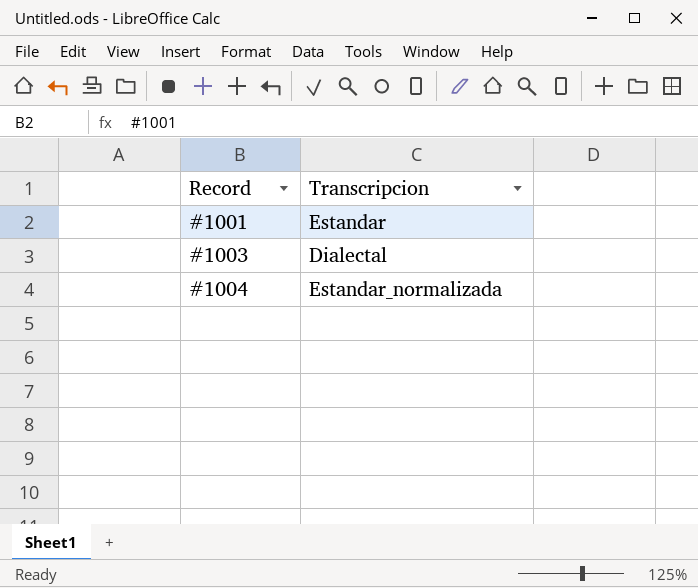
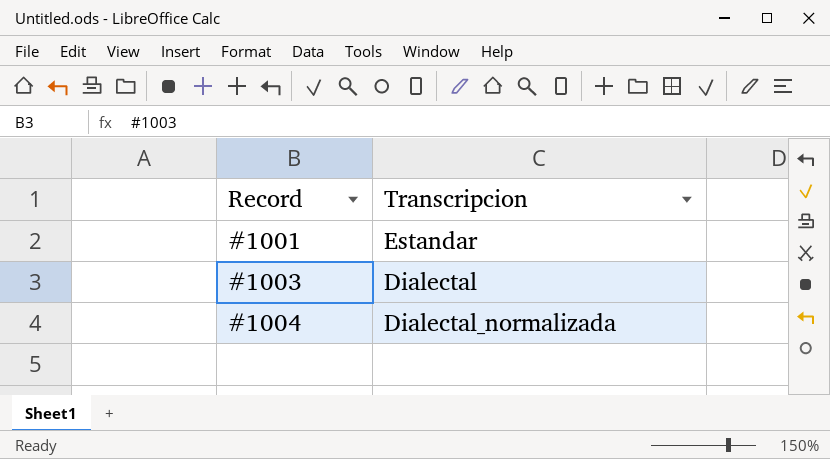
#1004 | Transcripcion: Estandar_normalizada -> Dialectal_normalizada

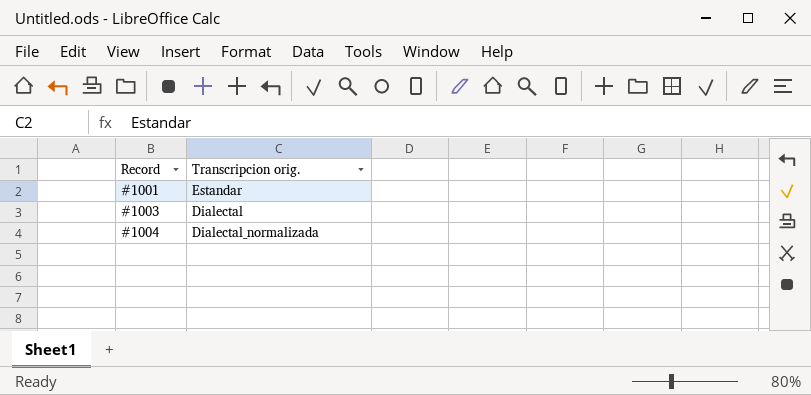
column name: Transcripcion -> Transcripcion orig.

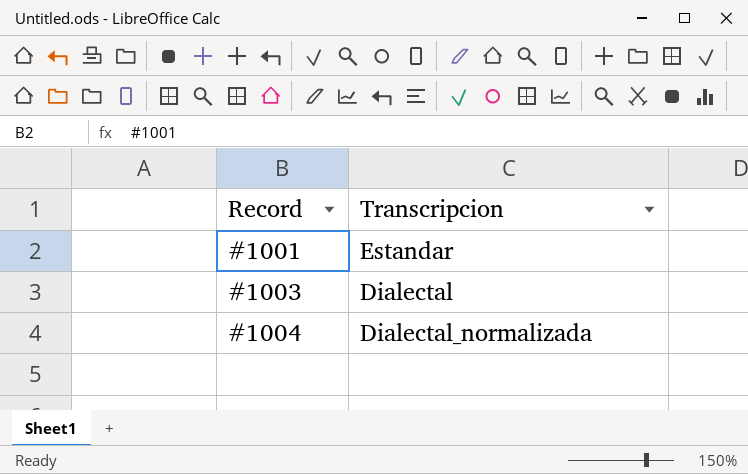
column name: Transcripcion orig. -> Transcripcion

